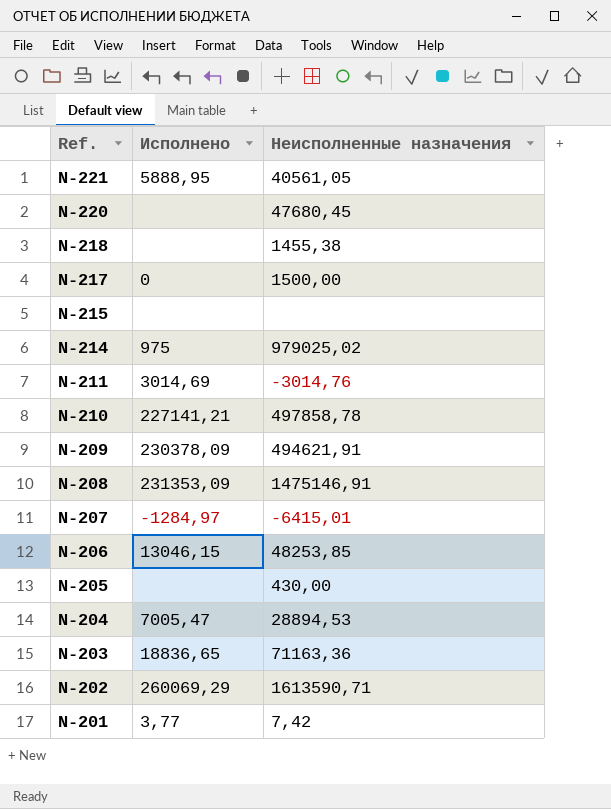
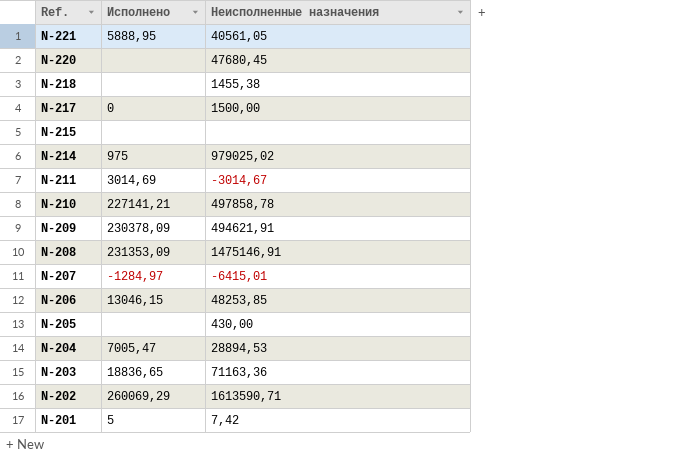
N-211 | Неисполненные назначения: -3014,76 -> -3014,67
N-201 | Исполнено: 3,77 -> 5

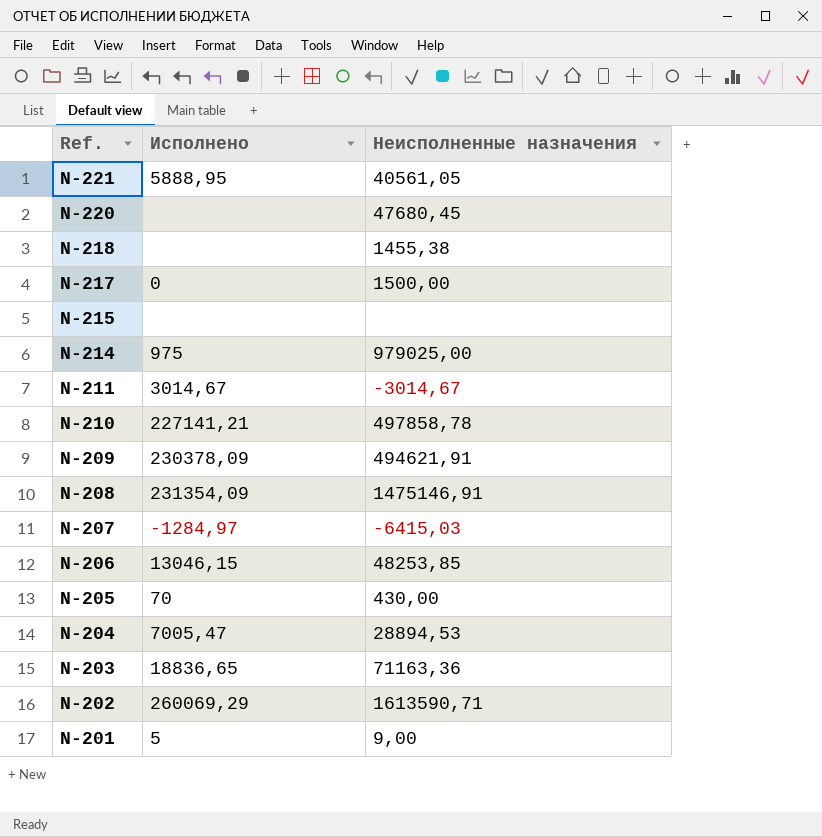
N-214 | Неисполненные назначения: 979025,02 -> 979025,00
N-211 | Исполнено: 3014,69 -> 3014,67
N-208 | Исполнено: 231353,09 -> 231354,09
N-207 | Неисполненные назначения: -6415,01 -> -6415,03
N-205 | Исполнено: none -> 70
N-201 | Неисполненные назначения: 7,42 -> 9,00

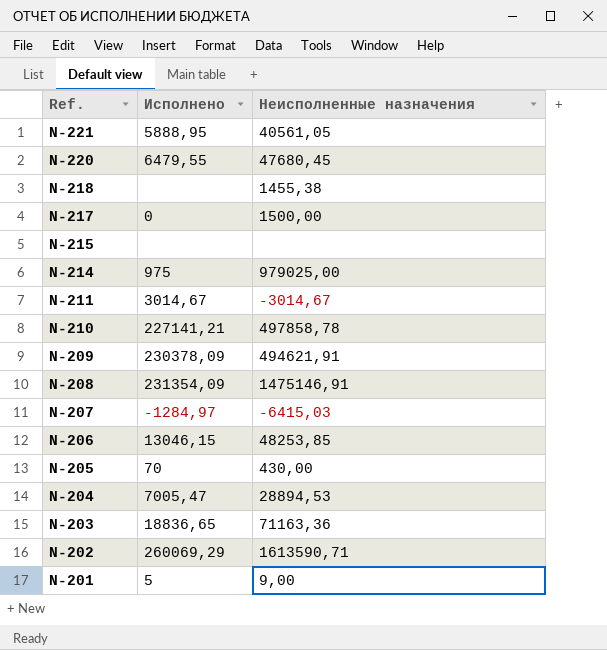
N-220 | Исполнено: none -> 6479,55

